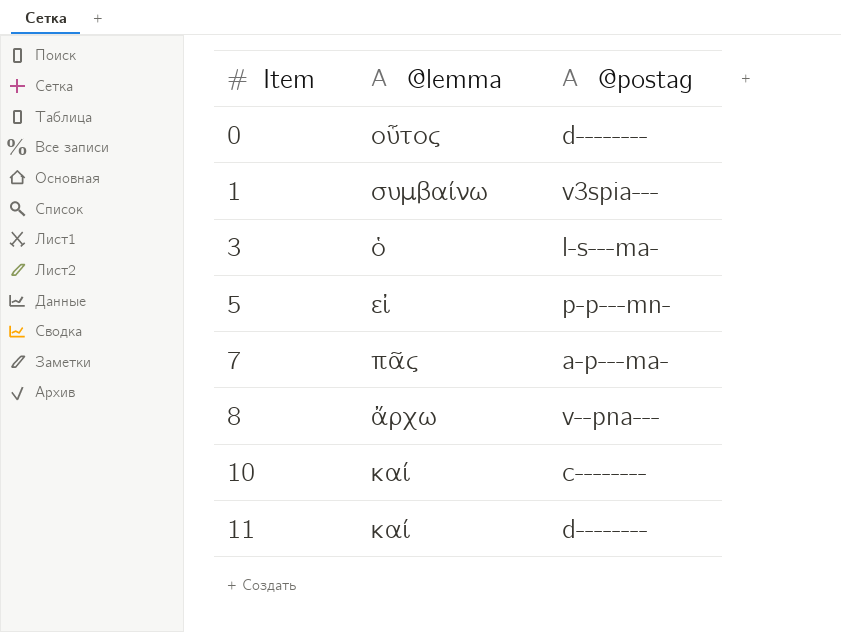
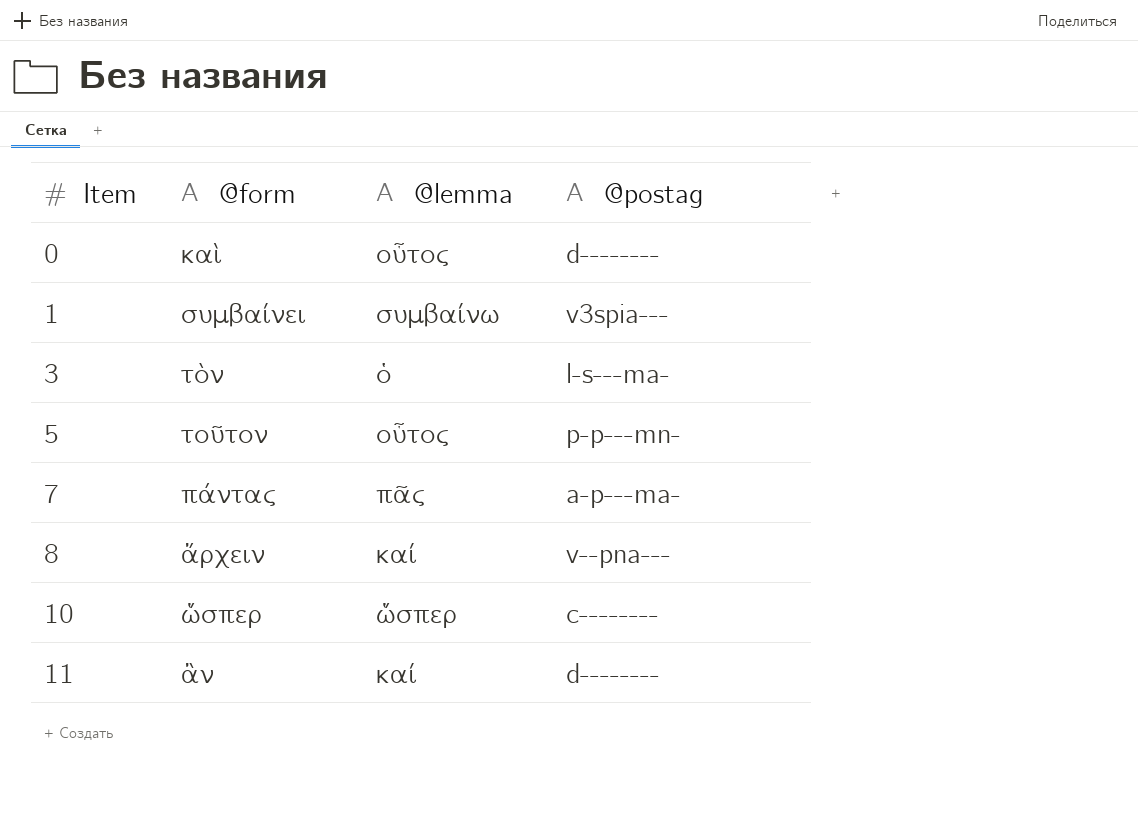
column @form | position: none -> 2
5 | @lemma: εἰ -> οὗτος
8 | @lemma: ἄρχω -> καί
10 | @lemma: καί -> ὥσπερ

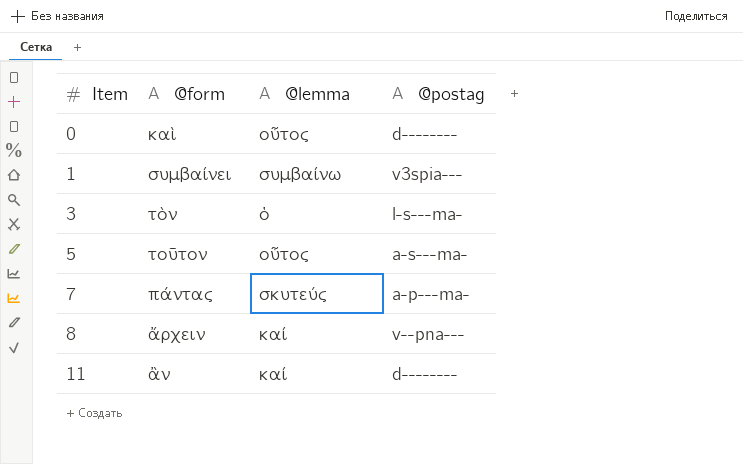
row 10: ὥσπερ | ὥσπερ | c-------- -> none
5 | @postag: p-p---mn- -> a-s---ma-
7 | @lemma: πᾶς -> σκυτεύς

